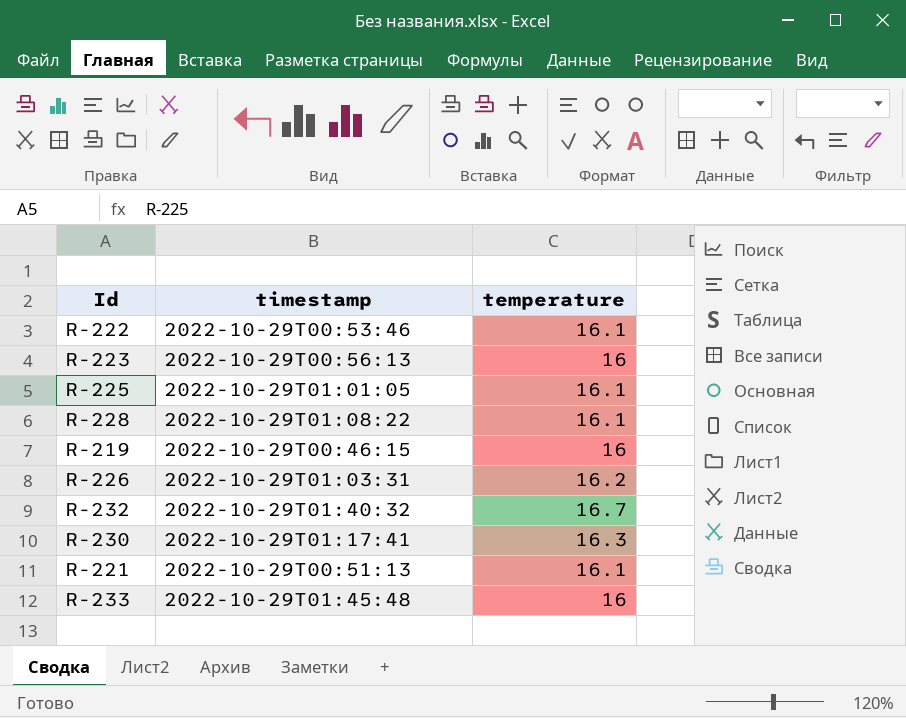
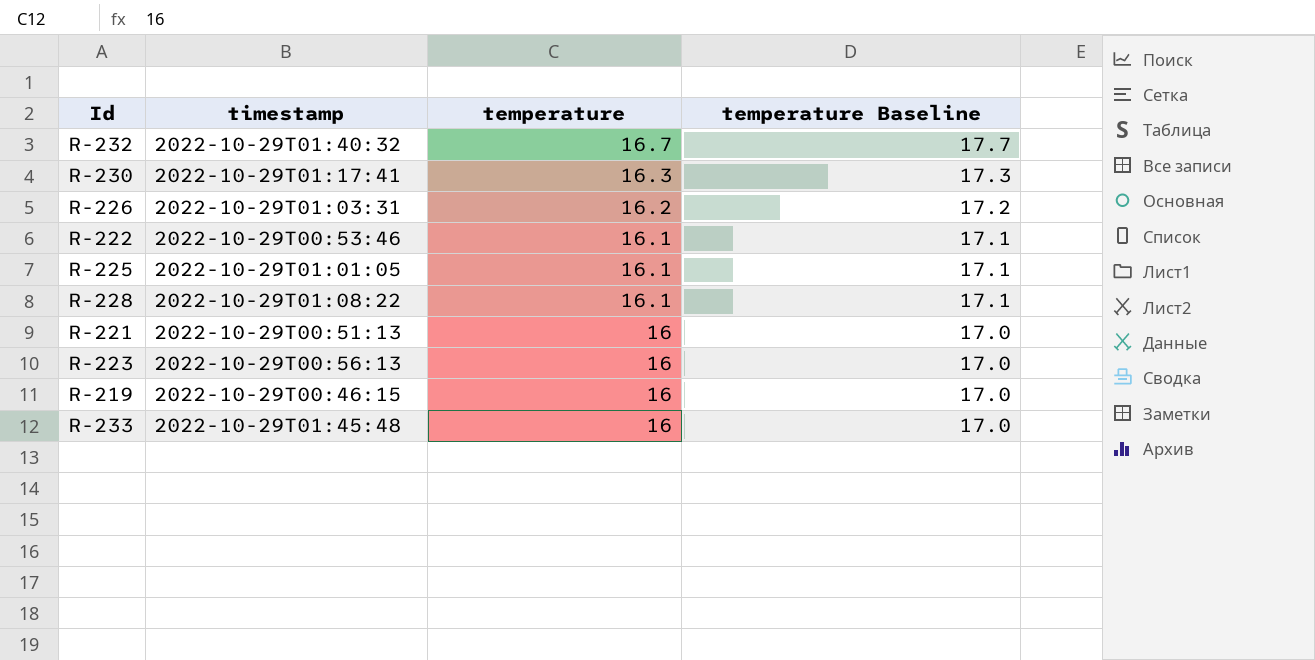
row order: none -> temperature descending
column temperature Baseline | formula: none -> [temperature] + 1
R-221 | temperature: 16.1 -> 16

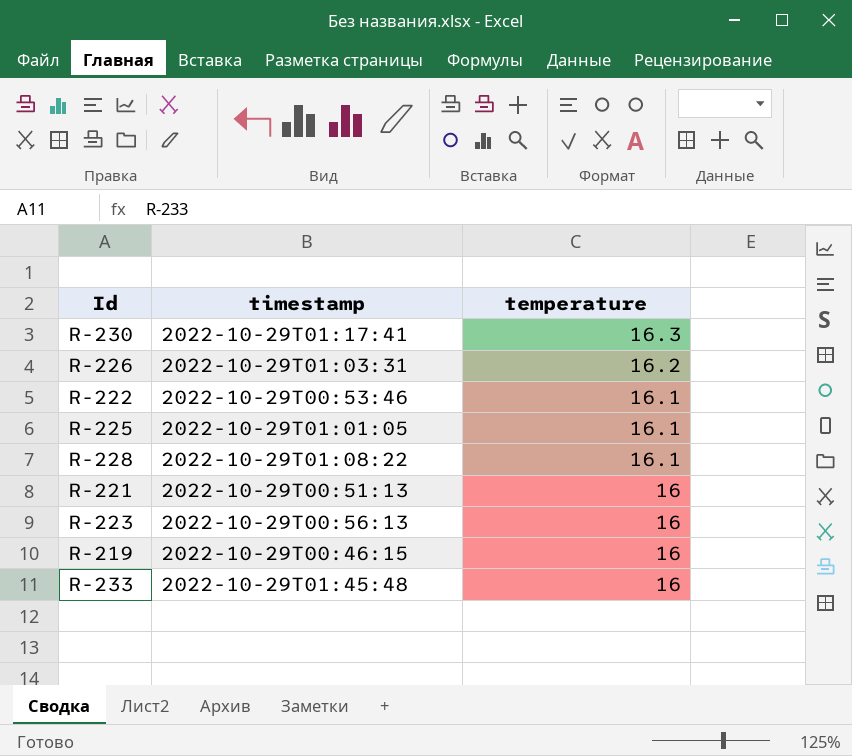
column temperature Baseline | formula: [temperature] + 1 -> none
row R-232: 2022-10-29T01:40:32 | 16.7 | 17.7 -> none

